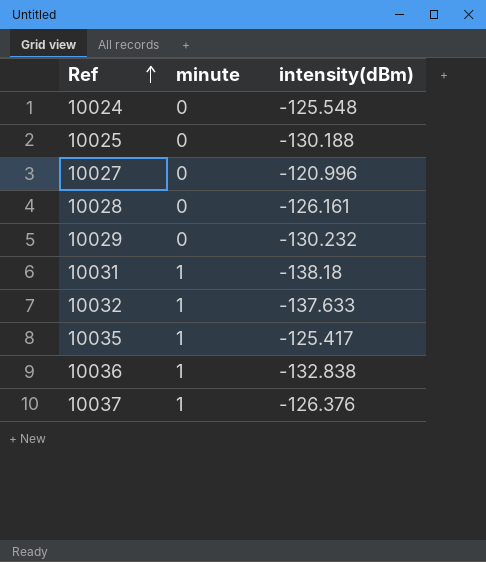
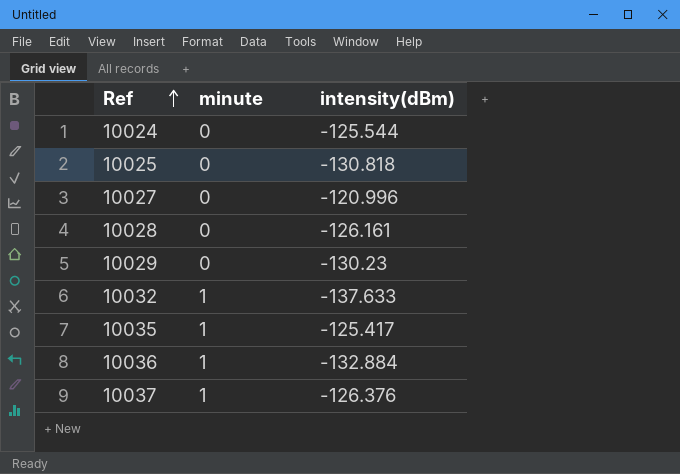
row 10031: 1 | -138.18 -> none
10024 | intensity(dBm): -125.548 -> -125.544
10025 | intensity(dBm): -130.188 -> -130.818
10029 | intensity(dBm): -130.232 -> -130.23
10036 | intensity(dBm): -132.838 -> -132.884

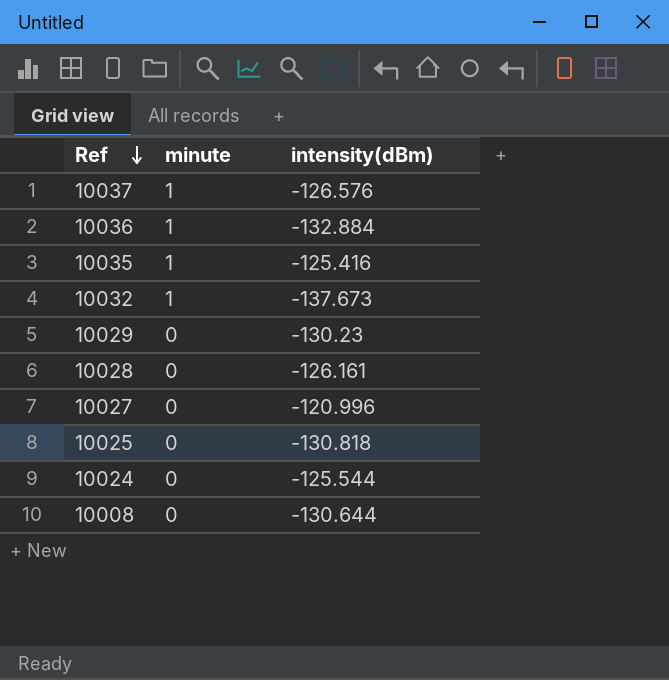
row order: Ref ascending -> Ref descending
10037 | intensity(dBm): -126.376 -> -126.576
10035 | intensity(dBm): -125.417 -> -125.416
10032 | intensity(dBm): -137.633 -> -137.673
row 10008: none -> 0 | -130.644

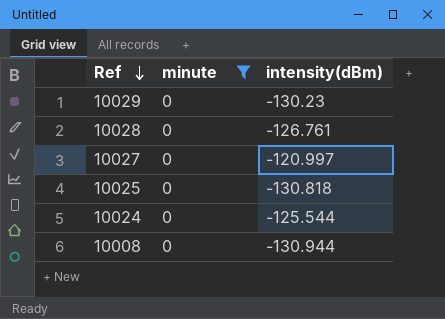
filter: none -> minute = 0
10028 | intensity(dBm): -126.161 -> -126.761
10027 | intensity(dBm): -120.996 -> -120.997
10008 | intensity(dBm): -130.644 -> -130.944

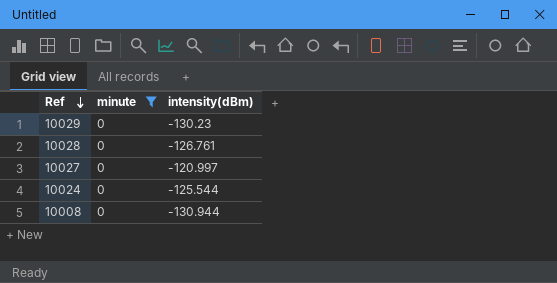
row 10025: 0 | -130.818 -> none

